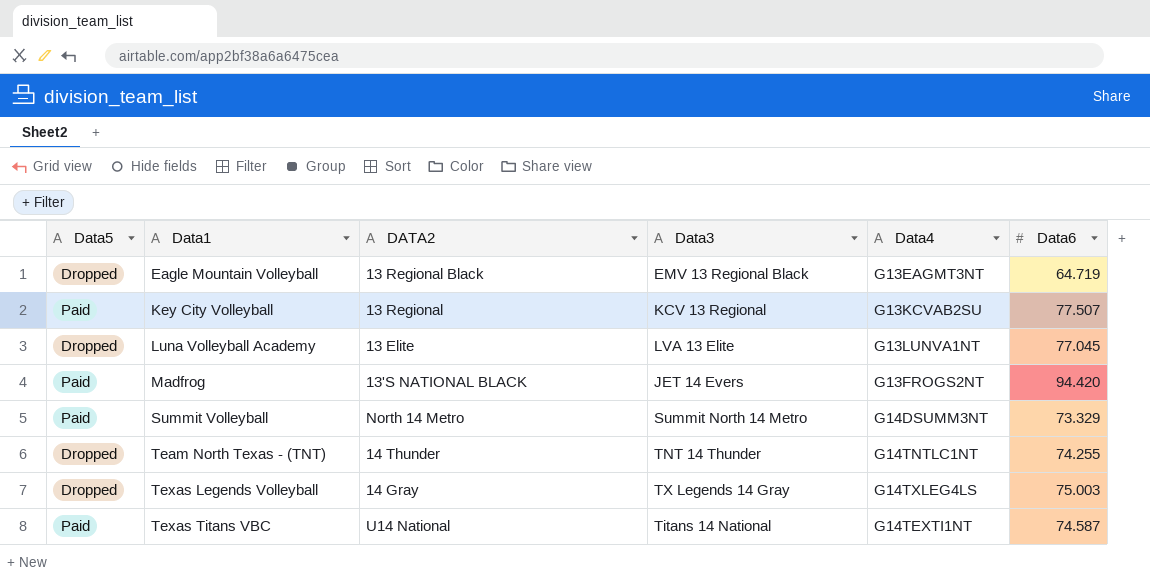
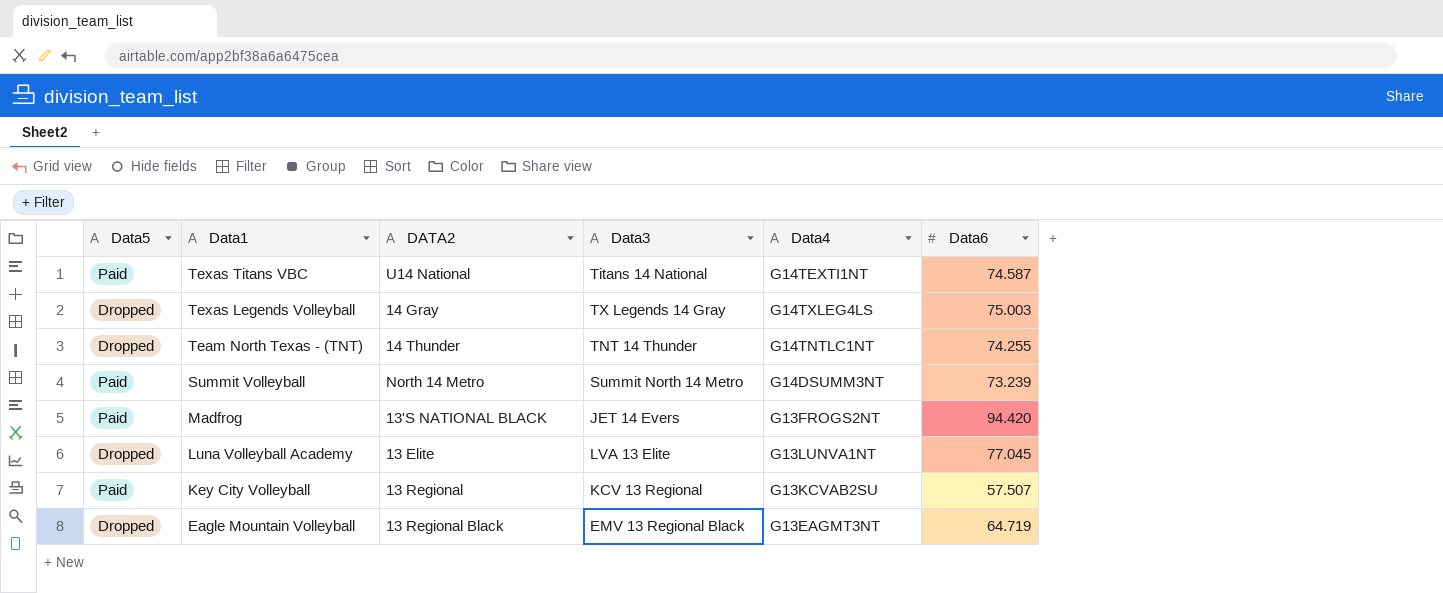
row order: Data1 ascending -> Data1 descending
Summit Volleyball | Data6: 73.329 -> 73.239
Key City Volleyball | Data6: 77.507 -> 57.507

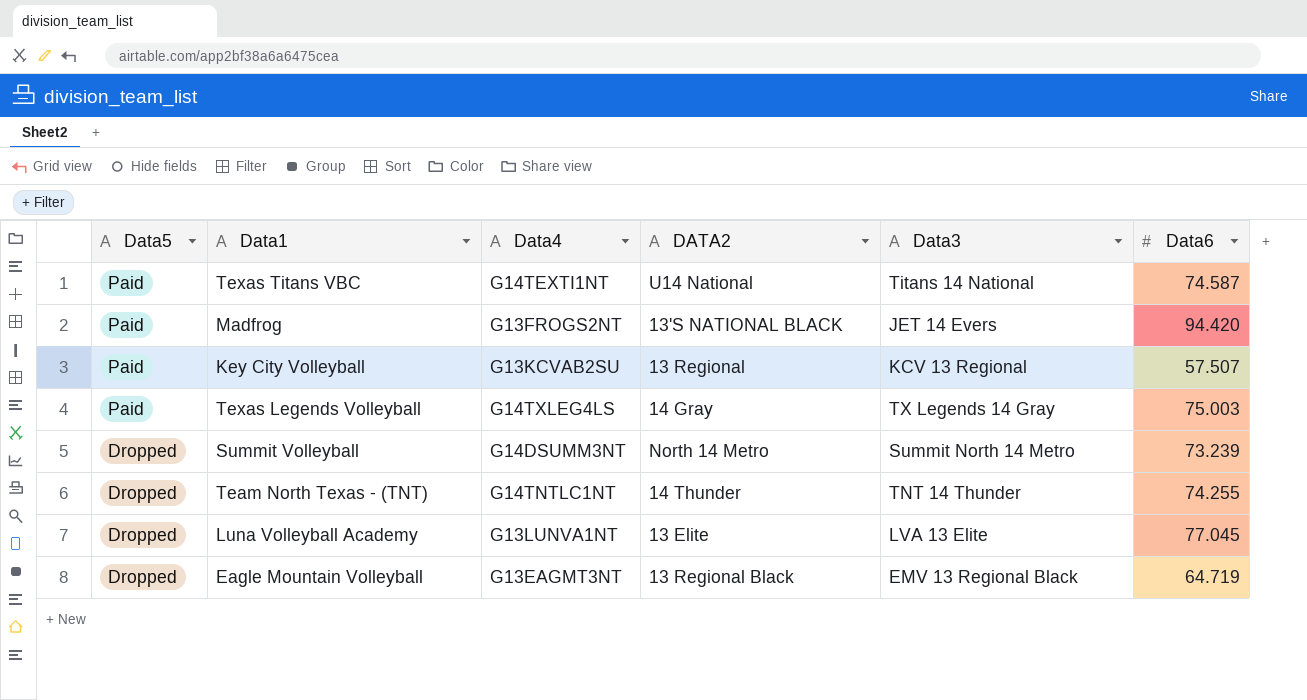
row order: Data1 descending -> Data5 descending
column Data4 | position: 5 -> 3
Texas Legends Volleyball | Data5: Dropped -> Paid
Summit Volleyball | Data5: Paid -> Dropped

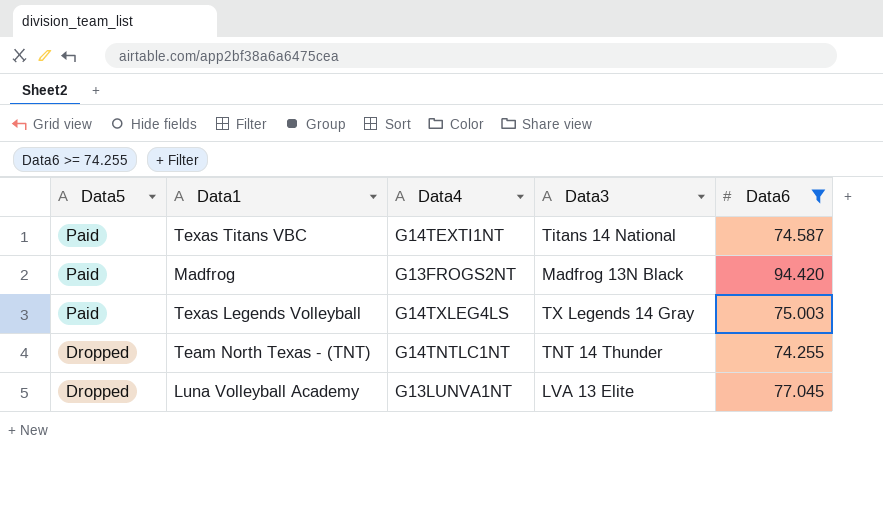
filter: none -> Data6 >= 74.255
column DATA2 | position: 4 -> none
Madfrog | Data3: JET 14 Evers -> Madfrog 13N Black

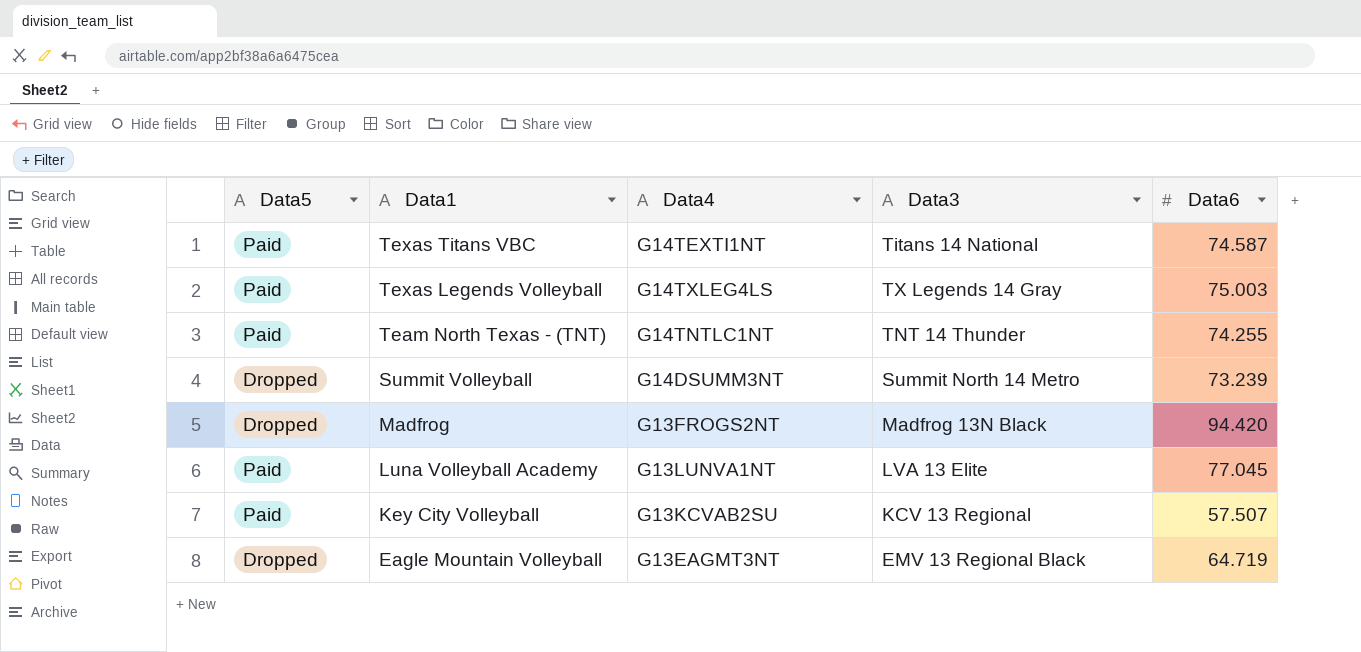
filter: Data6 >= 74.255 -> none
row order: Data5 descending -> Data1 descending
Team North Texas - (TNT) | Data5: Dropped -> Paid
Madfrog | Data5: Paid -> Dropped
Luna Volleyball Academy | Data5: Dropped -> Paid

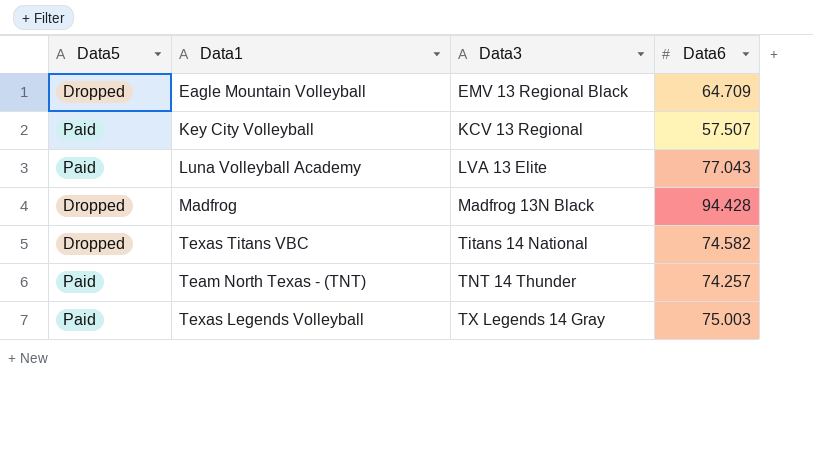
row order: Data1 descending -> Data3 ascending
column Data4 | position: 3 -> none
row Summit Volleyball: Dropped | G14DSUMM3NT | Summit North 14 Metro | 73.239 -> none
Eagle Mountain Volleyball | Data6: 64.719 -> 64.709
Luna Volleyball Academy | Data6: 77.045 -> 77.043
Madfrog | Data6: 94.420 -> 94.428
Texas Titans VBC | Data5: Paid -> Dropped
Texas Titans VBC | Data6: 74.587 -> 74.582
Team North Texas - (TNT) | Data6: 74.255 -> 74.257

